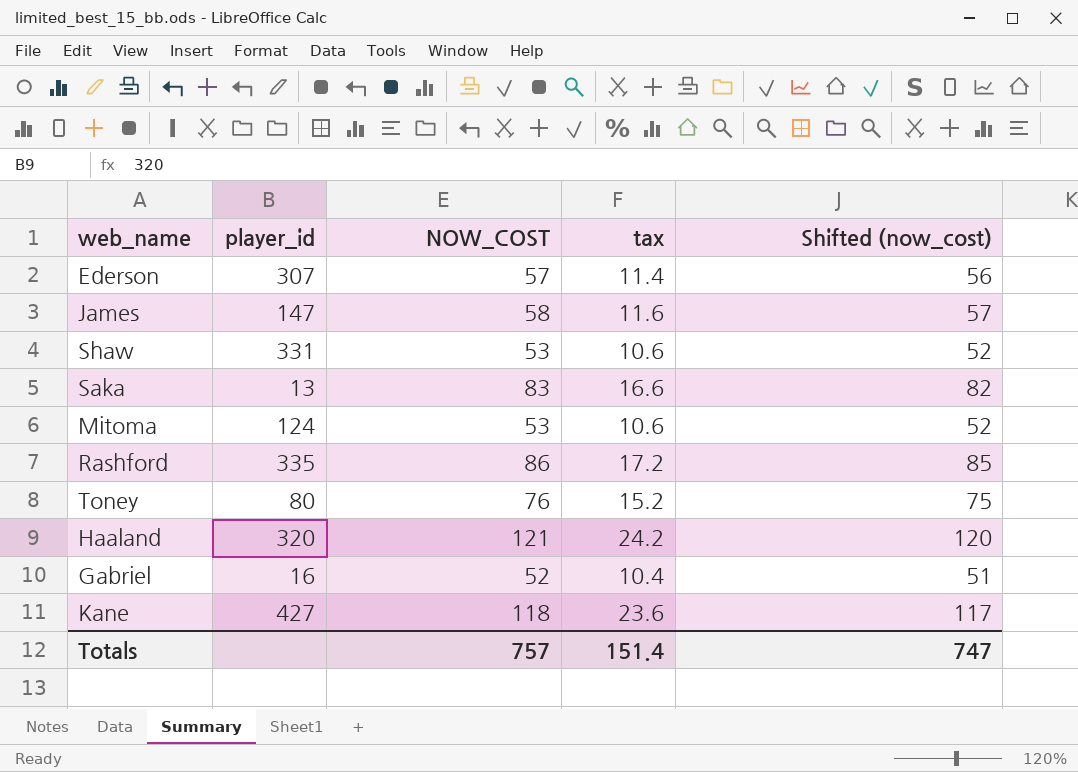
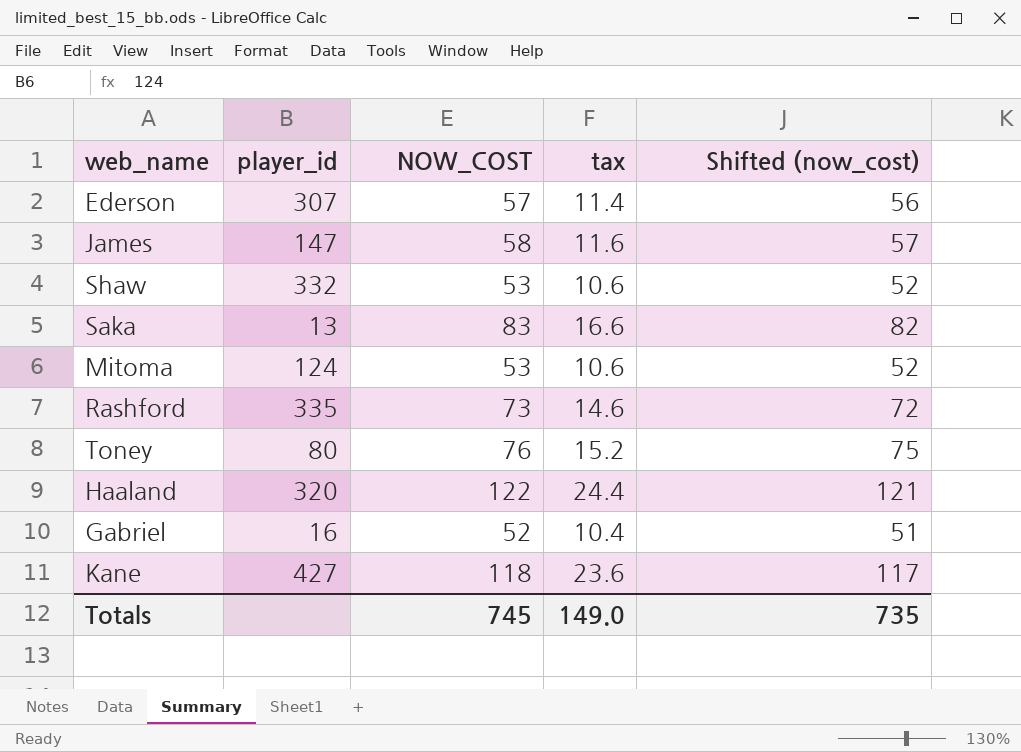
Shaw | player_id: 331 -> 332
Rashford | NOW_COST: 86 -> 73
Rashford | tax: 17.2 -> 14.6
Rashford | Shifted (now_cost): 85 -> 72
Haaland | NOW_COST: 121 -> 122
Haaland | tax: 24.2 -> 24.4
Haaland | Shifted (now_cost): 120 -> 121
Totals | NOW_COST: 757 -> 745
Totals | tax: 151.4 -> 149.0
Totals | Shifted (now_cost): 747 -> 735

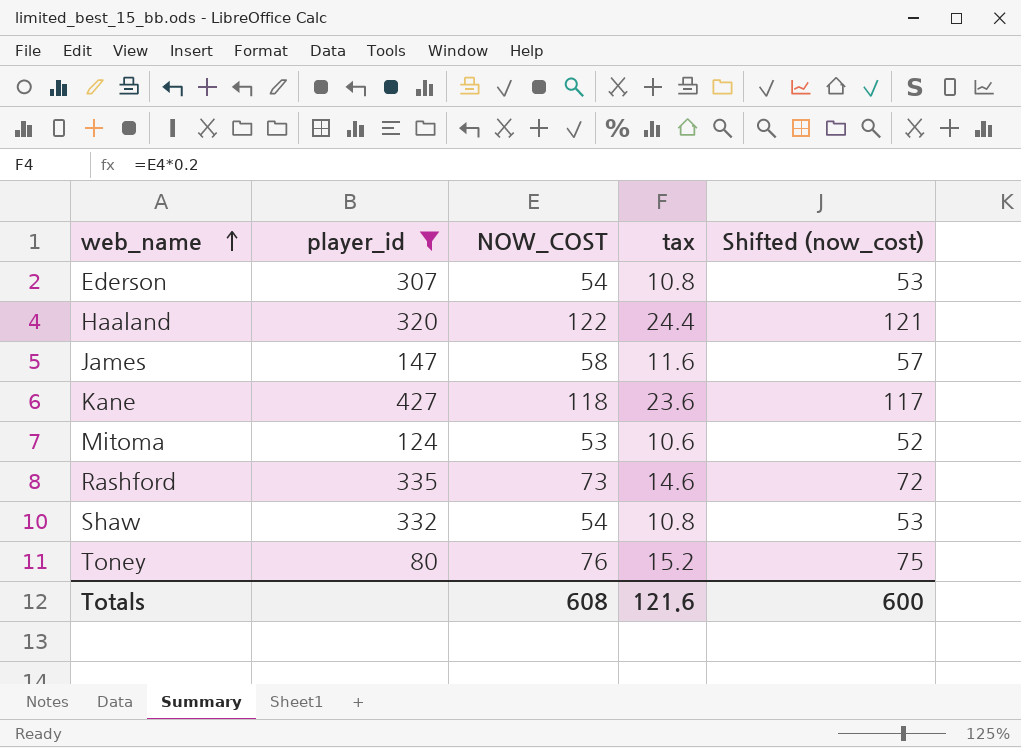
filter: none -> player_id >= 80
row order: none -> web_name ascending
Ederson | NOW_COST: 57 -> 54
Ederson | tax: 11.4 -> 10.8
Ederson | Shifted (now_cost): 56 -> 53
Shaw | NOW_COST: 53 -> 54
Shaw | tax: 10.6 -> 10.8
Shaw | Shifted (now_cost): 52 -> 53
Totals | NOW_COST: 745 -> 608
Totals | tax: 149.0 -> 121.6
Totals | Shifted (now_cost): 735 -> 600

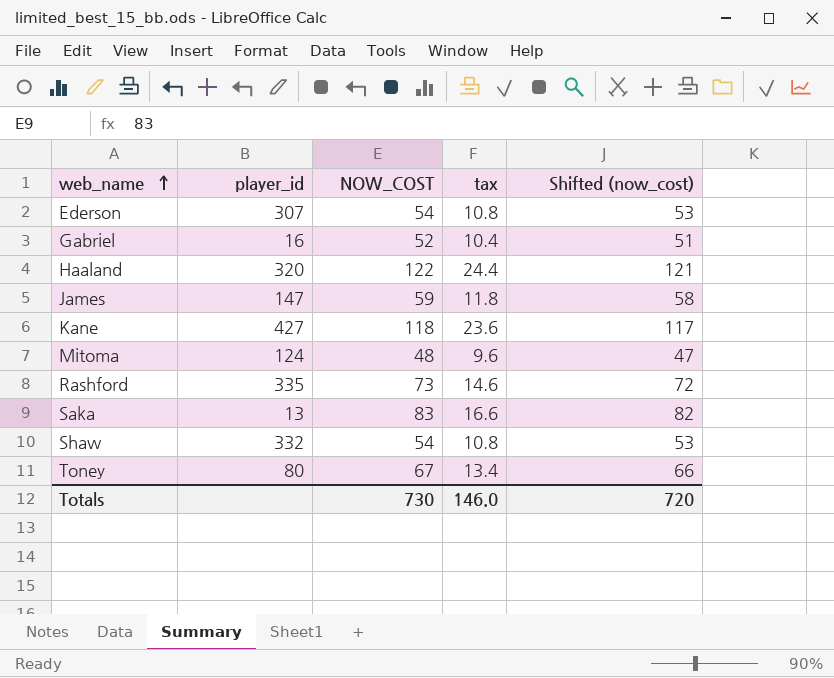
filter: player_id >= 80 -> none
James | NOW_COST: 58 -> 59
James | tax: 11.6 -> 11.8
James | Shifted (now_cost): 57 -> 58
Mitoma | NOW_COST: 53 -> 48
Mitoma | tax: 10.6 -> 9.6
Mitoma | Shifted (now_cost): 52 -> 47
Toney | NOW_COST: 76 -> 67
Toney | tax: 15.2 -> 13.4
Toney | Shifted (now_cost): 75 -> 66
Totals | NOW_COST: 608 -> 730
Totals | tax: 121.6 -> 146.0
Totals | Shifted (now_cost): 600 -> 720

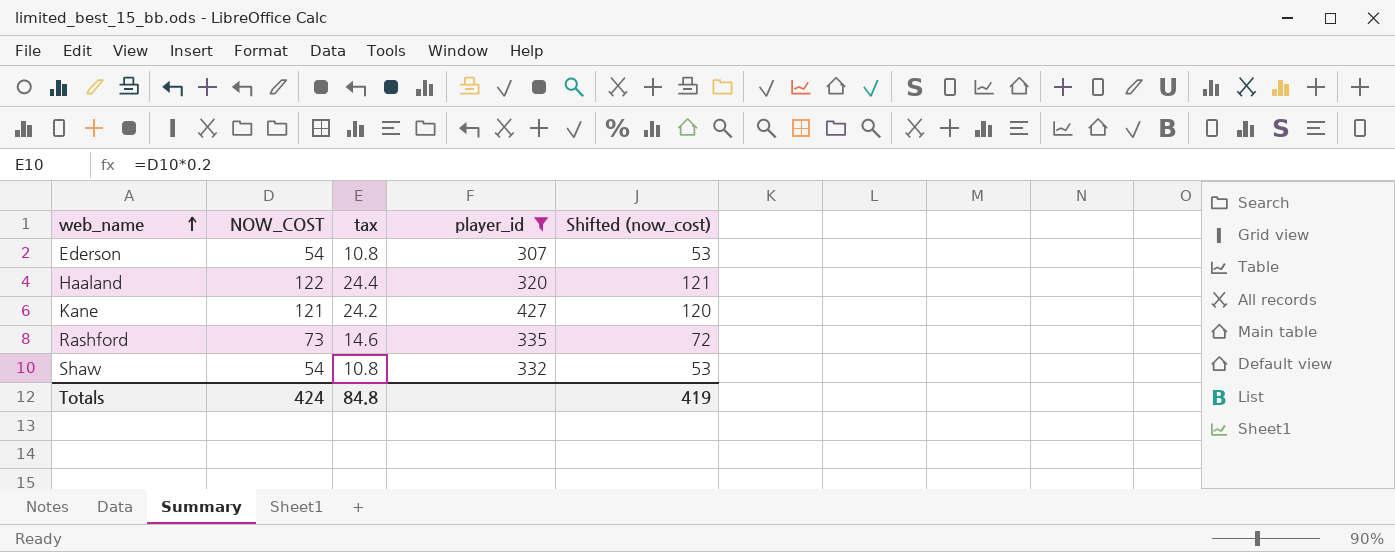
filter: none -> player_id >= 307
column player_id | position: 2 -> 4
Kane | NOW_COST: 118 -> 121
Kane | tax: 23.6 -> 24.2
Kane | Shifted (now_cost): 117 -> 120
Totals | NOW_COST: 730 -> 424
Totals | tax: 146.0 -> 84.8
Totals | Shifted (now_cost): 720 -> 419

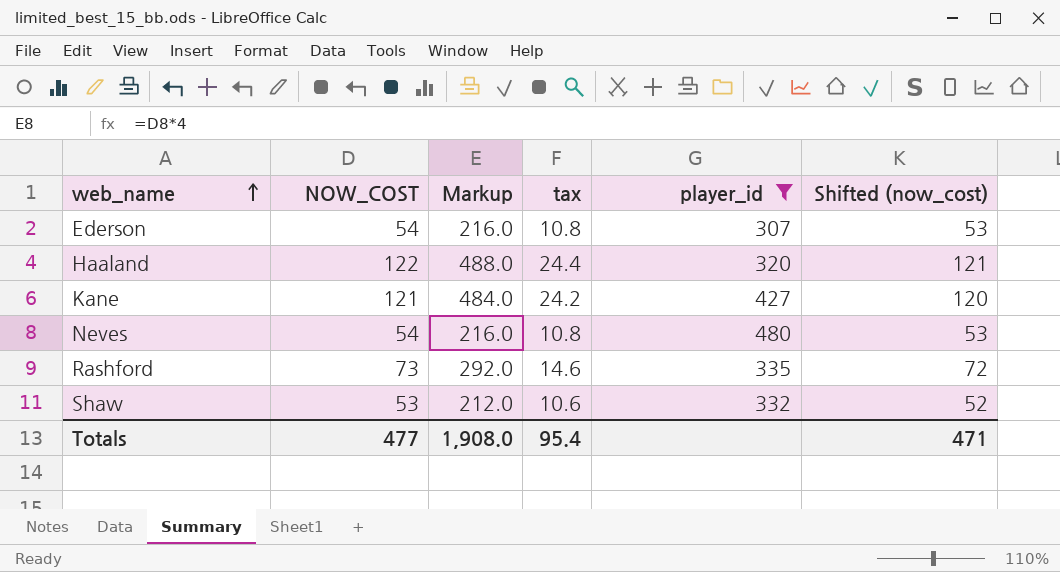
column Markup | formula: none -> [NOW_COST] * 4
row Neves: none -> 54 | 216.0 | 10.8 | 480 | 53
Shaw | NOW_COST: 54 -> 53
Shaw | tax: 10.8 -> 10.6
Shaw | Shifted (now_cost): 53 -> 52
Totals | NOW_COST: 424 -> 477
Totals | tax: 84.8 -> 95.4
Totals | Shifted (now_cost): 419 -> 471

